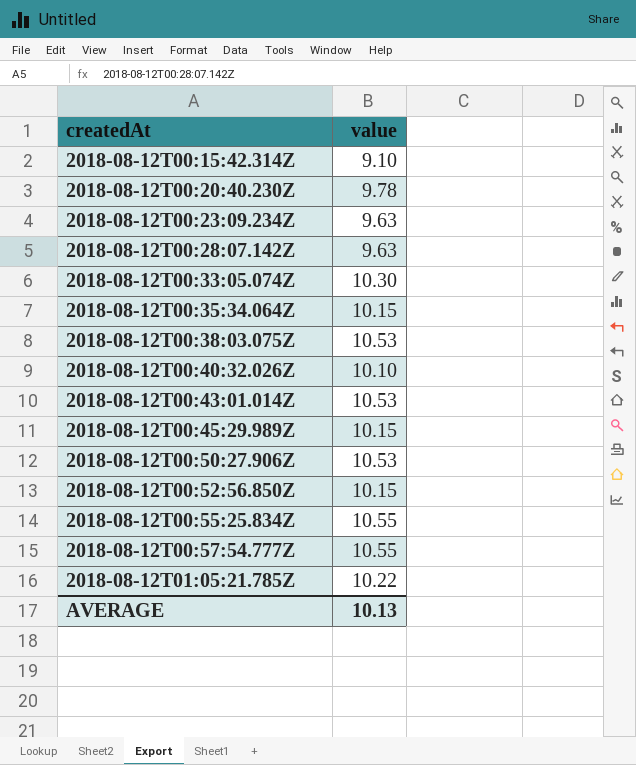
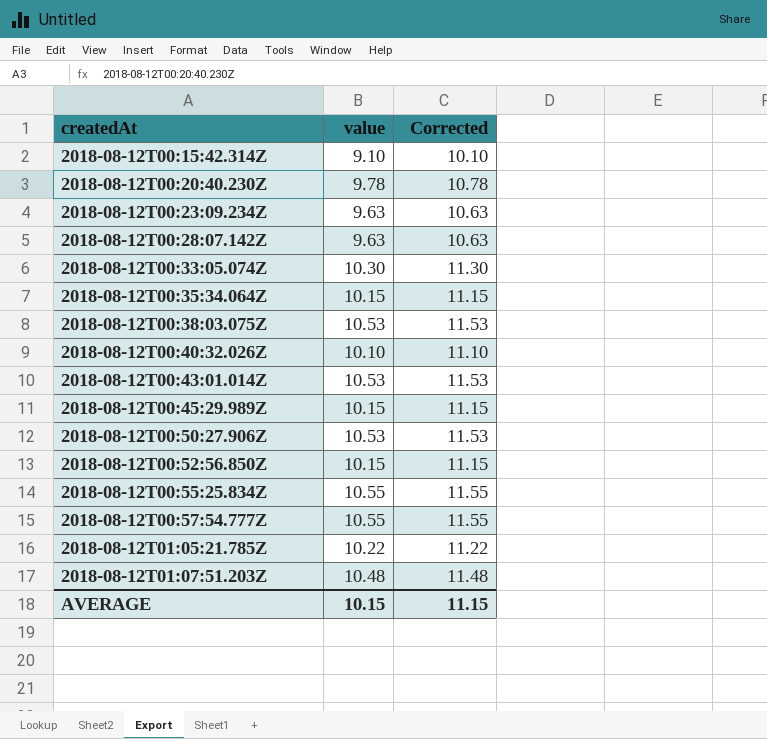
column Corrected | formula: none -> [value] + 1
row 2018-08-12T01:07:51.203Z: none -> 10.48 | 11.48
AVERAGE | value: 10.13 -> 10.15

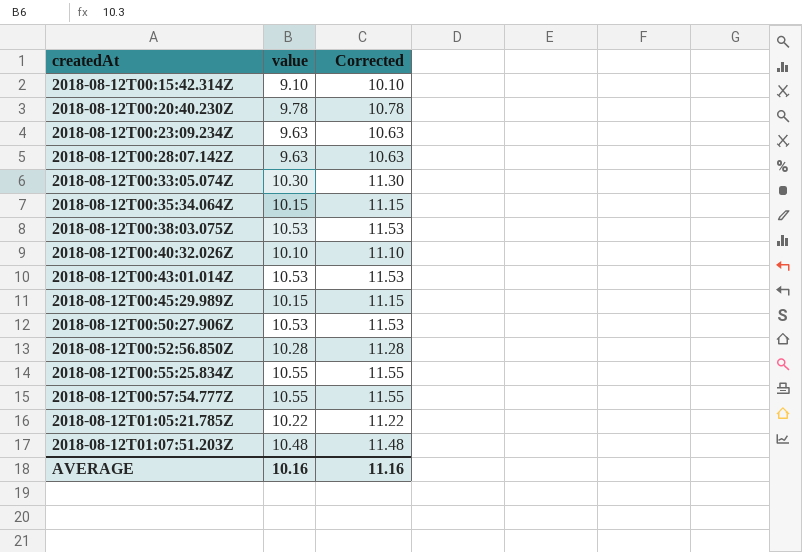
2018-08-12T00:52:56.850Z | value: 10.15 -> 10.28
2018-08-12T00:52:56.850Z | Corrected: 11.15 -> 11.28
AVERAGE | value: 10.15 -> 10.16
AVERAGE | Corrected: 11.15 -> 11.16

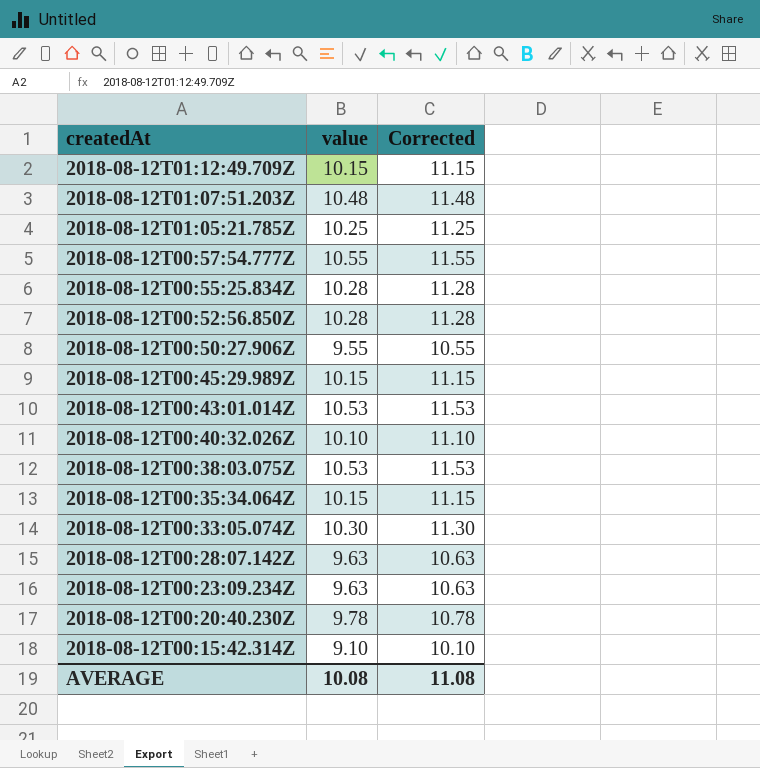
row order: createdAt ascending -> createdAt descending
row 2018-08-12T01:12:49.709Z: none -> 10.15 | 11.15
2018-08-12T01:05:21.785Z | value: 10.22 -> 10.25
2018-08-12T01:05:21.785Z | Corrected: 11.22 -> 11.25
2018-08-12T00:55:25.834Z | value: 10.55 -> 10.28
2018-08-12T00:55:25.834Z | Corrected: 11.55 -> 11.28
2018-08-12T00:50:27.906Z | value: 10.53 -> 9.55
2018-08-12T00:50:27.906Z | Corrected: 11.53 -> 10.55
AVERAGE | value: 10.16 -> 10.08
AVERAGE | Corrected: 11.16 -> 11.08

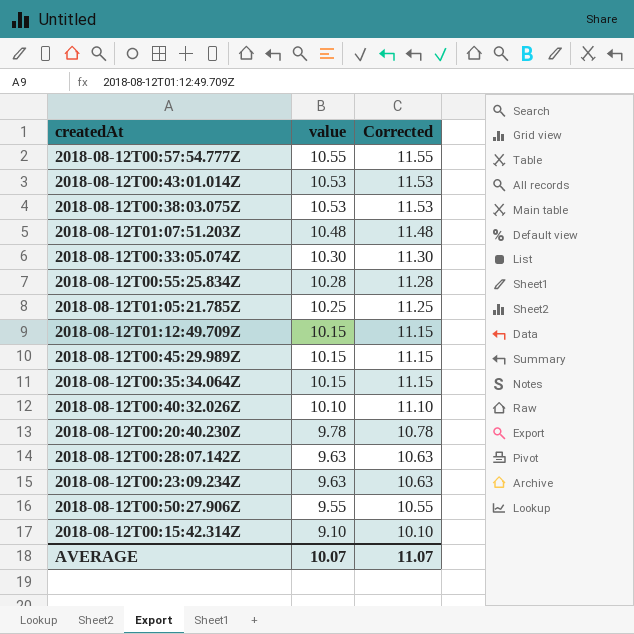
row order: createdAt descending -> value descending
row 2018-08-12T00:52:56.850Z: 10.28 | 11.28 -> none
AVERAGE | value: 10.08 -> 10.07
AVERAGE | Corrected: 11.08 -> 11.07

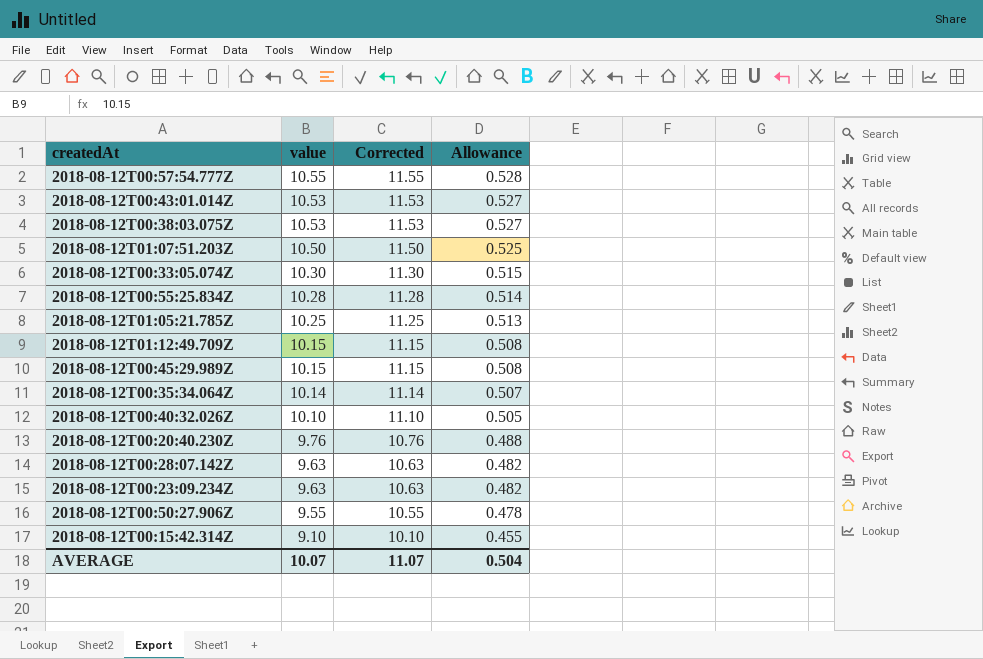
column Allowance | formula: none -> [value] * 0.05
2018-08-12T01:07:51.203Z | value: 10.48 -> 10.50
2018-08-12T01:07:51.203Z | Corrected: 11.48 -> 11.50
2018-08-12T00:35:34.064Z | value: 10.15 -> 10.14
2018-08-12T00:35:34.064Z | Corrected: 11.15 -> 11.14
2018-08-12T00:20:40.230Z | value: 9.78 -> 9.76
2018-08-12T00:20:40.230Z | Corrected: 10.78 -> 10.76

